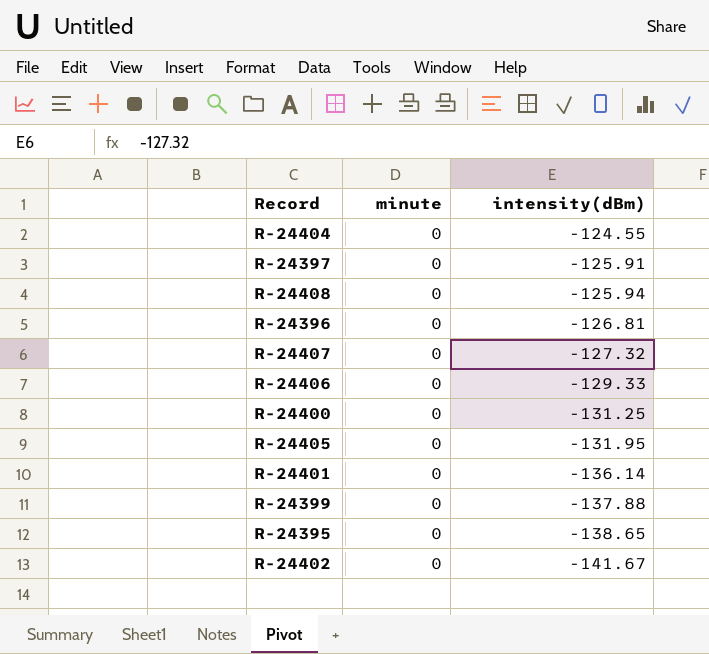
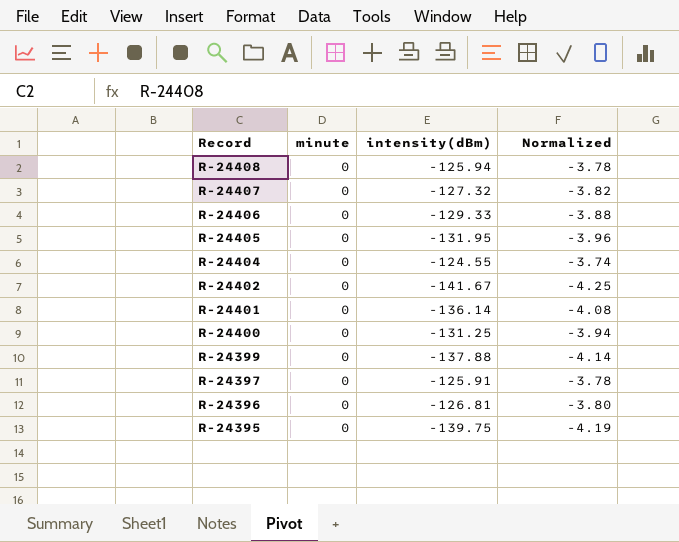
row order: intensity(dBm) descending -> Record descending
column Normalized | formula: none -> [intensity(dBm)] * 0.03
R-24395 | intensity(dBm): -138.65 -> -139.75

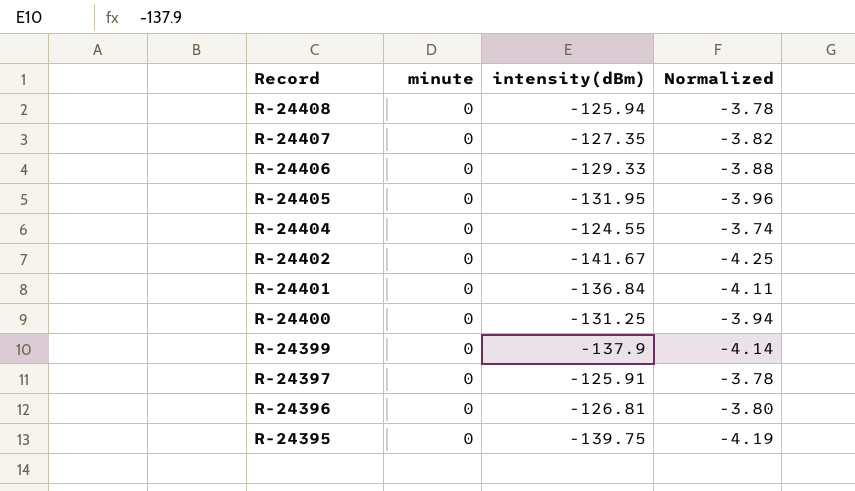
R-24407 | intensity(dBm): -127.32 -> -127.35
R-24401 | intensity(dBm): -136.14 -> -136.84
R-24401 | Normalized: -4.08 -> -4.11
R-24399 | intensity(dBm): -137.88 -> -137.9

